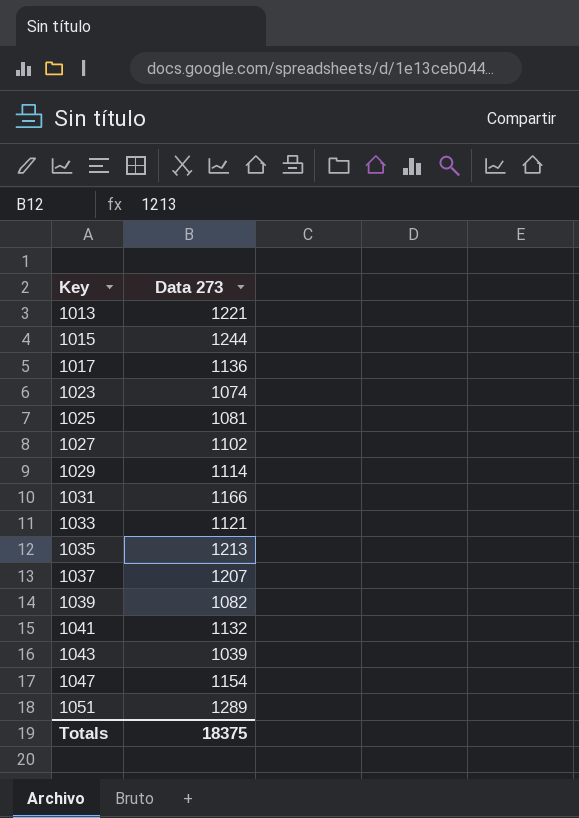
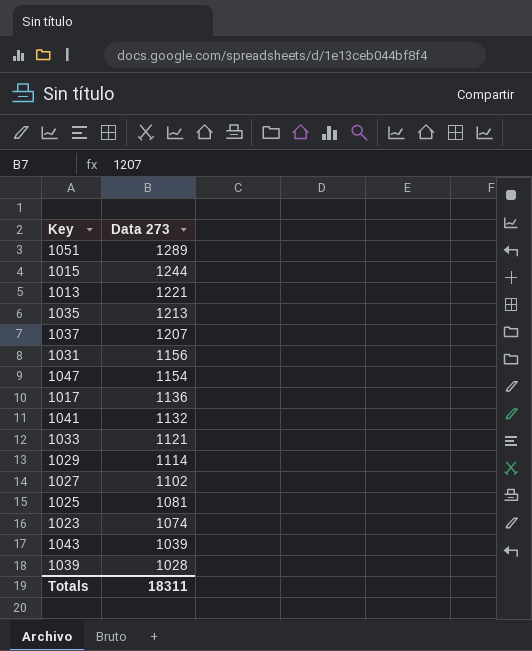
row order: Key ascending -> Data 273 descending
1031 | Data 273: 1166 -> 1156
1039 | Data 273: 1082 -> 1028
Totals | Data 273: 18375 -> 18311

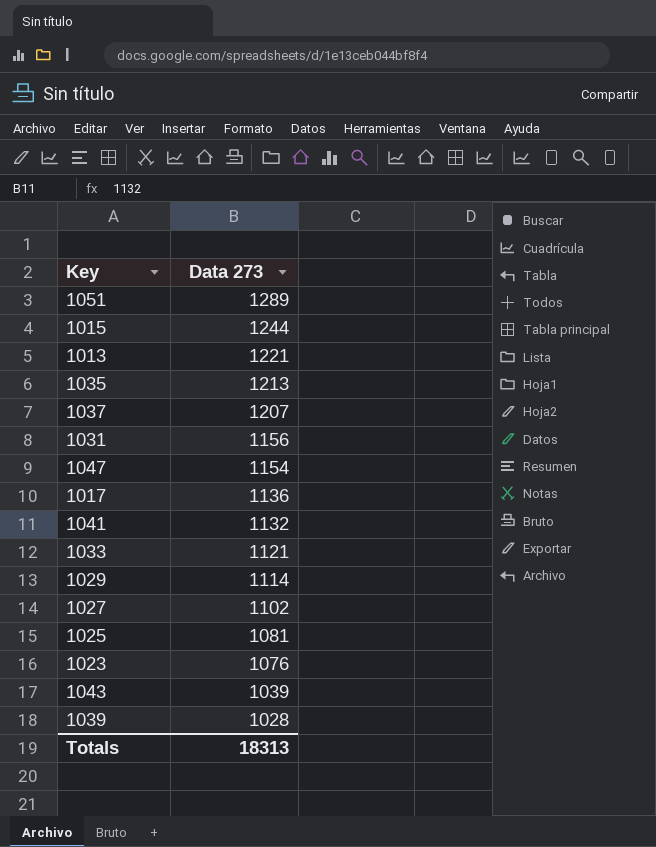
1023 | Data 273: 1074 -> 1076
Totals | Data 273: 18311 -> 18313

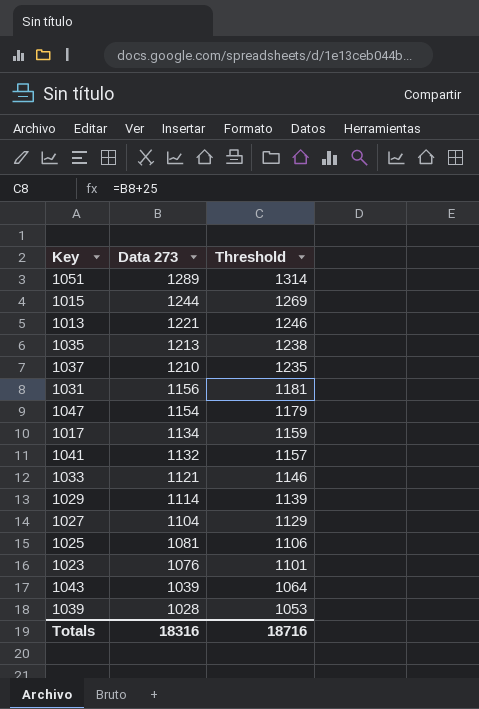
column Threshold | formula: none -> [Data 273] + 25
1037 | Data 273: 1207 -> 1210
1017 | Data 273: 1136 -> 1134
1027 | Data 273: 1102 -> 1104
Totals | Data 273: 18313 -> 18316

